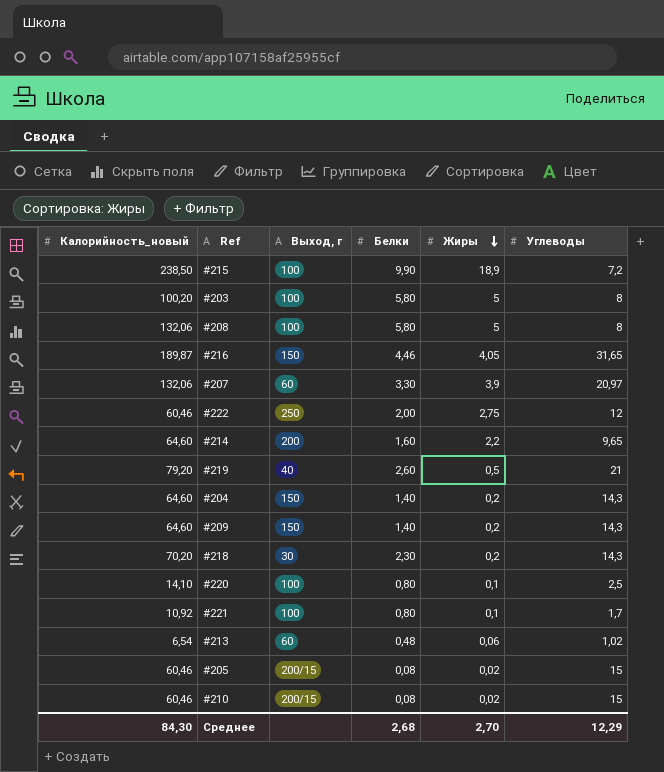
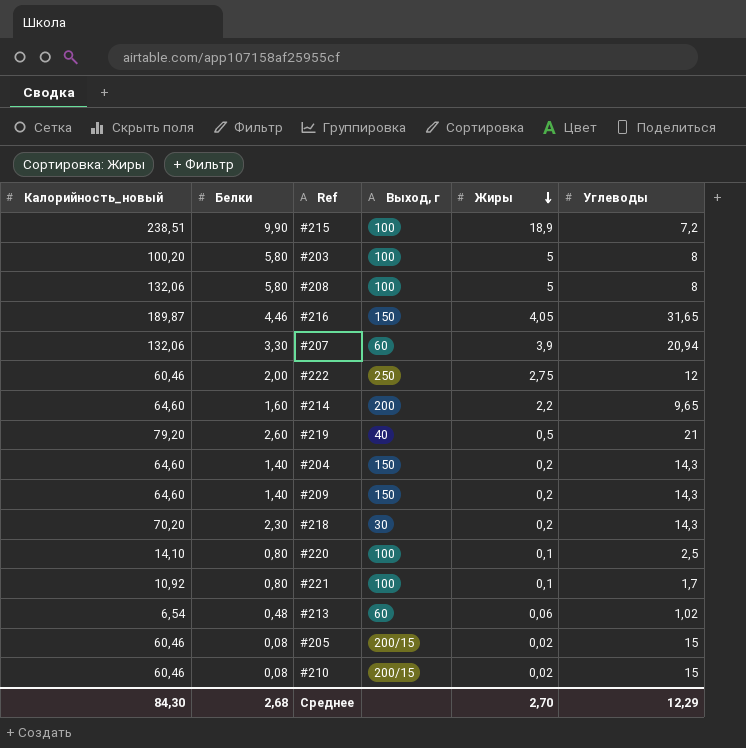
column Белки | position: 4 -> 2
#215 | Калорийность_новый: 238,50 -> 238,51
#207 | Углеводы: 20,97 -> 20,94

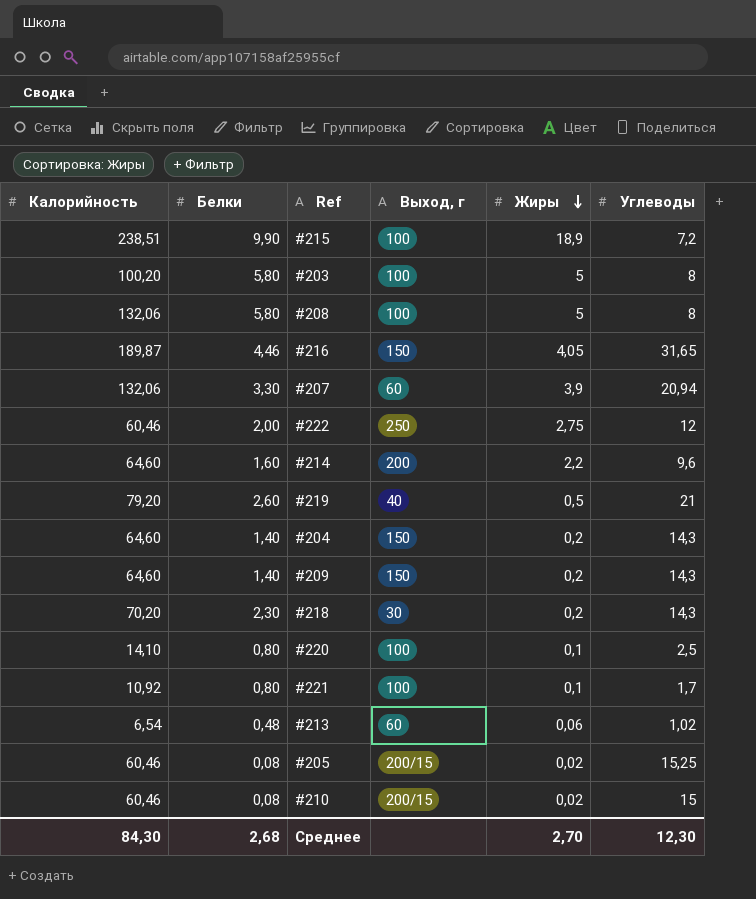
column name: Калорийность_новый -> Калорийность
#214 | Углеводы: 9,65 -> 9,6
#205 | Углеводы: 15 -> 15,25
Среднее | Углеводы: 12,29 -> 12,30

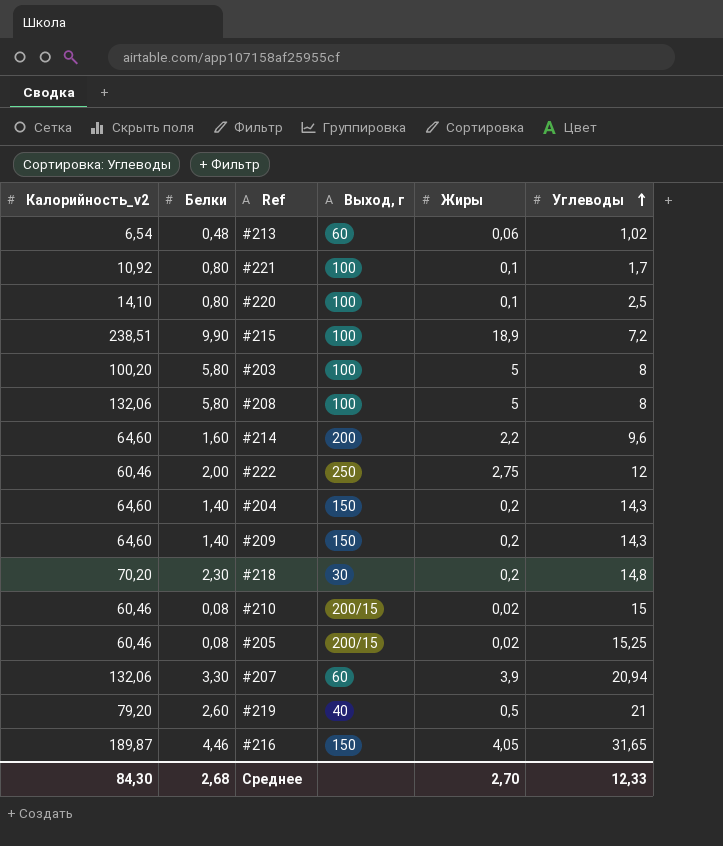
row order: Жиры descending -> Углеводы ascending
column name: Калорийность -> Калорийность_v2
#218 | Углеводы: 14,3 -> 14,8
Среднее | Углеводы: 12,30 -> 12,33

